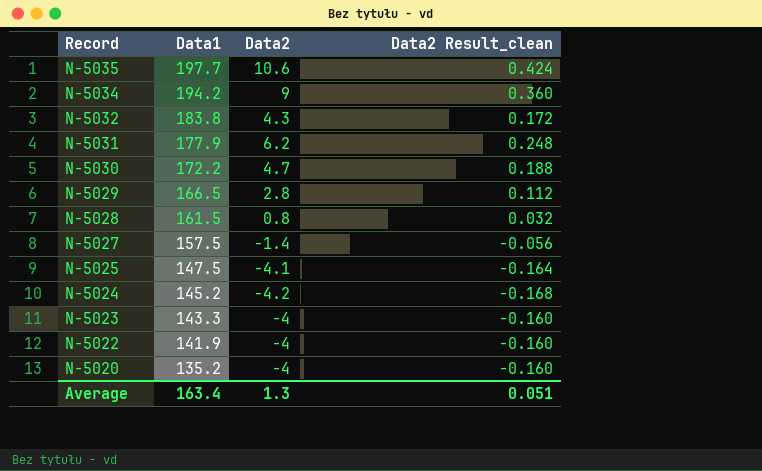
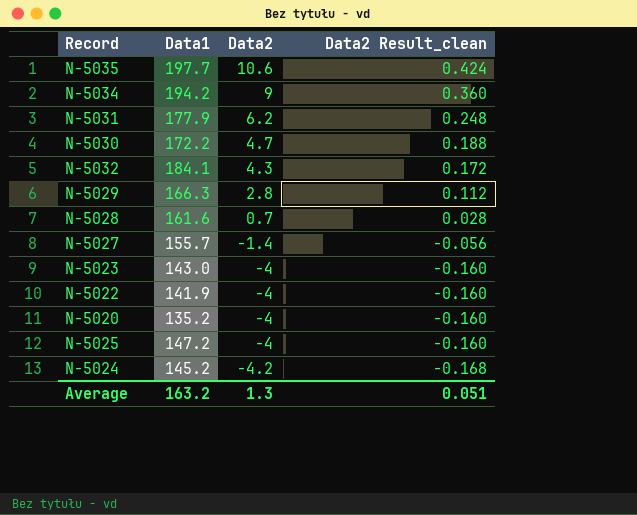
row order: Record descending -> Data2 descending
N-5032 | Data1: 183.8 -> 184.1
N-5029 | Data1: 166.5 -> 166.3
N-5028 | Data1: 161.5 -> 161.6
N-5028 | Data2: 0.8 -> 0.7
N-5028 | Data2 Result_clean: 0.032 -> 0.028
N-5027 | Data1: 157.5 -> 155.7
N-5023 | Data1: 143.3 -> 143.0
N-5025 | Data1: 147.5 -> 147.2
N-5025 | Data2: -4.1 -> -4
N-5025 | Data2 Result_clean: -0.164 -> -0.160
Average | Data1: 163.4 -> 163.2

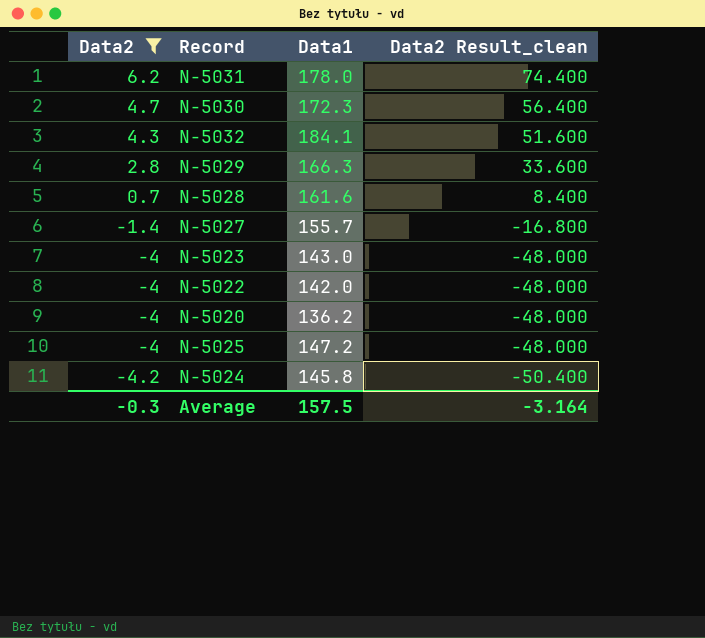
filter: none -> Data2 <= 6.2
column Data2 | position: 3 -> 1
column Data2 Result_clean | formula: [Data2] * 0.04 -> [Data2] * 12
N-5031 | Data1: 177.9 -> 178.0
N-5030 | Data1: 172.2 -> 172.3
N-5022 | Data1: 141.9 -> 142.0
N-5020 | Data1: 135.2 -> 136.2
N-5024 | Data1: 145.2 -> 145.8
Average | Data2: 1.3 -> -0.3
Average | Data1: 163.2 -> 157.5
Average | Data2 Result_clean: 0.051 -> -3.164

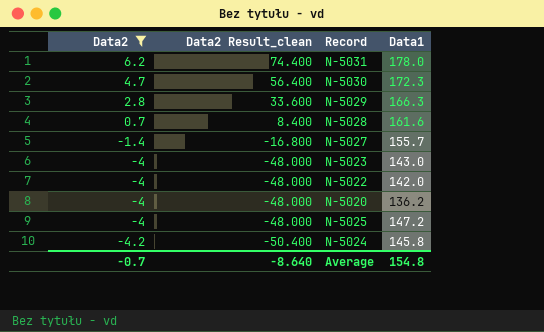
column Data2 Result_clean | position: 4 -> 2
row N-5032: 4.3 | 184.1 | 51.600 -> none
Average | Data2: -0.3 -> -0.7
Average | Data2 Result_clean: -3.164 -> -8.640
Average | Data1: 157.5 -> 154.8

